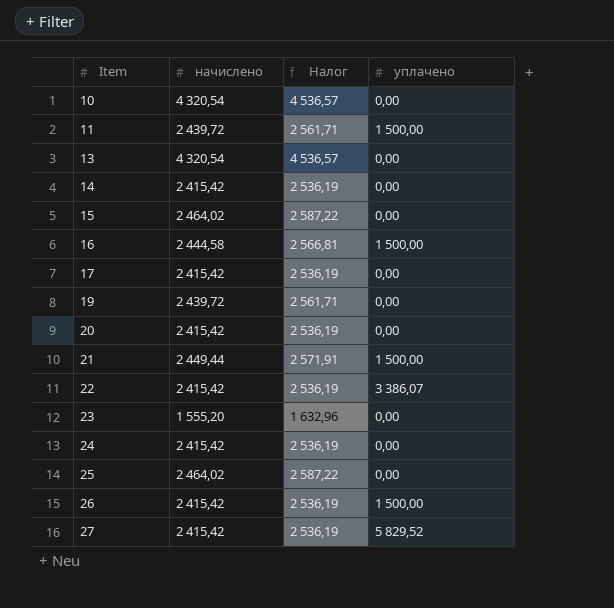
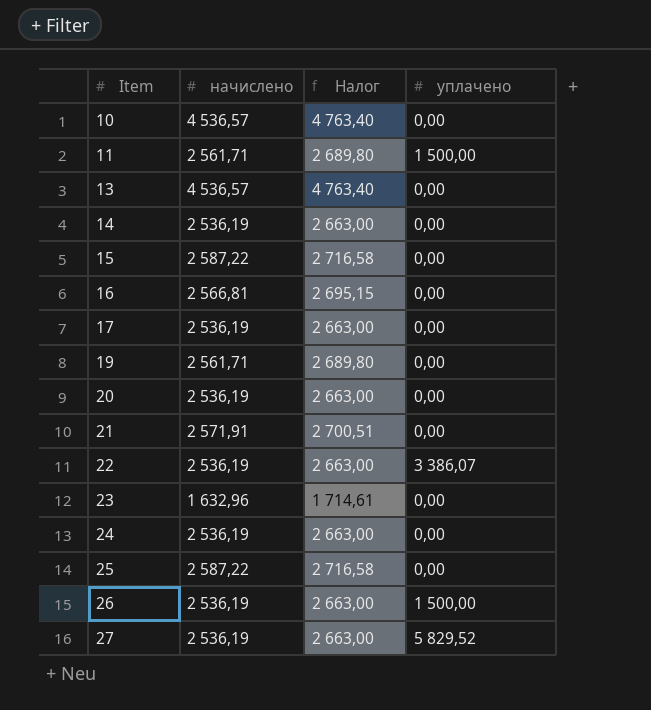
10 | начислено: 4 320,54 -> 4 536,57
10 | Налог: 4 536,57 -> 4 763,40
11 | начислено: 2 439,72 -> 2 561,71
11 | Налог: 2 561,71 -> 2 689,80
13 | начислено: 4 320,54 -> 4 536,57
13 | Налог: 4 536,57 -> 4 763,40
14 | начислено: 2 415,42 -> 2 536,19
14 | Налог: 2 536,19 -> 2 663,00
15 | начислено: 2 464,02 -> 2 587,22
15 | Налог: 2 587,22 -> 2 716,58
16 | начислено: 2 444,58 -> 2 566,81
16 | Налог: 2 566,81 -> 2 695,15
16 | уплачено: 1 500,00 -> 0,00
17 | начислено: 2 415,42 -> 2 536,19
17 | Налог: 2 536,19 -> 2 663,00
19 | начислено: 2 439,72 -> 2 561,71
19 | Налог: 2 561,71 -> 2 689,80
20 | начислено: 2 415,42 -> 2 536,19
20 | Налог: 2 536,19 -> 2 663,00
21 | начислено: 2 449,44 -> 2 571,91
21 | Налог: 2 571,91 -> 2 700,51
21 | уплачено: 1 500,00 -> 0,00
22 | начислено: 2 415,42 -> 2 536,19
22 | Налог: 2 536,19 -> 2 663,00
23 | начислено: 1 555,20 -> 1 632,96
23 | Налог: 1 632,96 -> 1 714,61
24 | начислено: 2 415,42 -> 2 536,19
24 | Налог: 2 536,19 -> 2 663,00
25 | начислено: 2 464,02 -> 2 587,22
25 | Налог: 2 587,22 -> 2 716,58
26 | начислено: 2 415,42 -> 2 536,19
26 | Налог: 2 536,19 -> 2 663,00
27 | начислено: 2 415,42 -> 2 536,19
27 | Налог: 2 536,19 -> 2 663,00

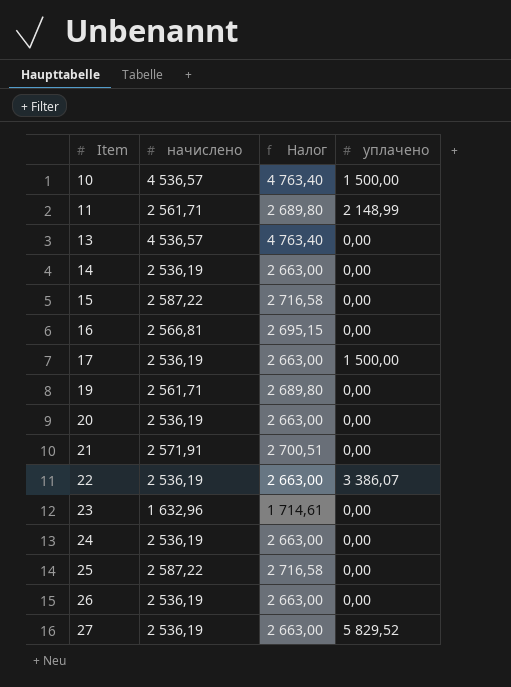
10 | уплачено: 0,00 -> 1 500,00
11 | уплачено: 1 500,00 -> 2 148,99
17 | уплачено: 0,00 -> 1 500,00
26 | уплачено: 1 500,00 -> 0,00

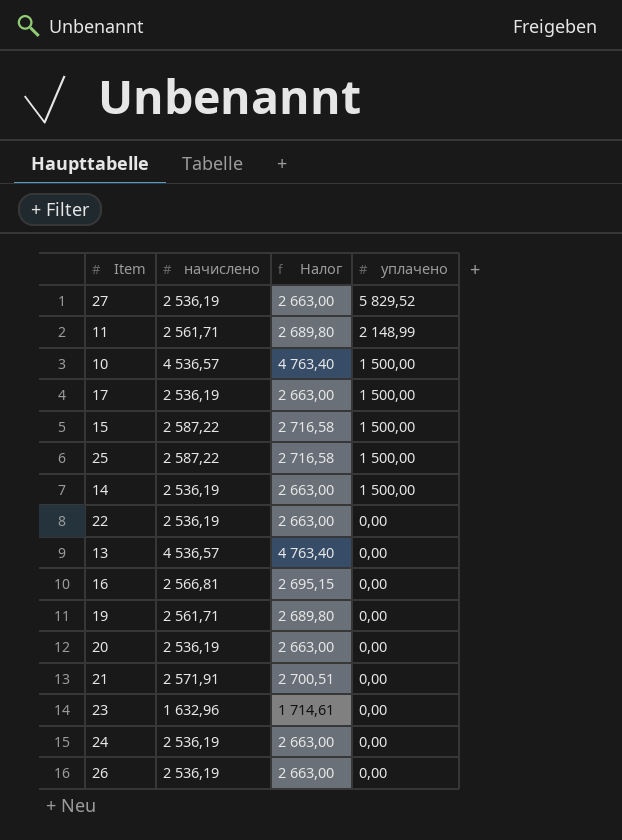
row order: Item ascending -> уплачено descending
15 | уплачено: 0,00 -> 1 500,00
25 | уплачено: 0,00 -> 1 500,00
14 | уплачено: 0,00 -> 1 500,00
22 | уплачено: 3 386,07 -> 0,00

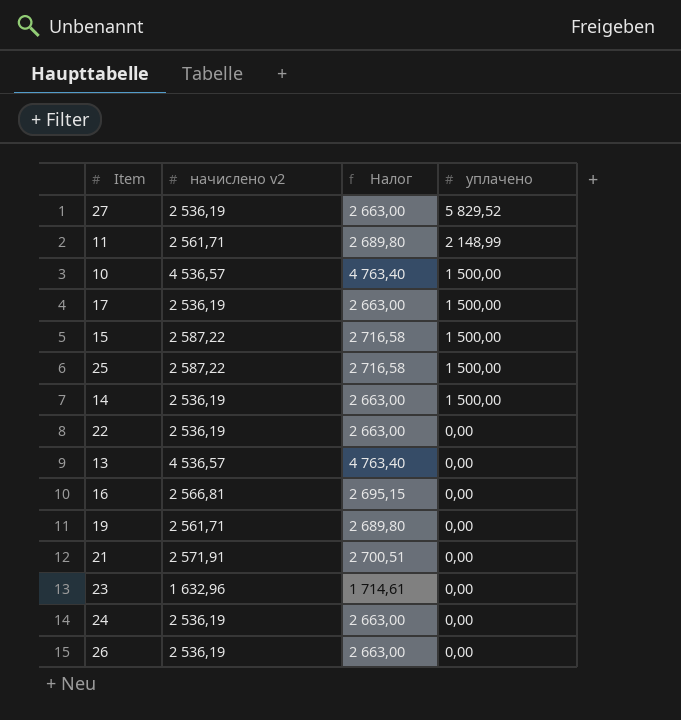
column name: начислено -> начислено v2
row 20: 2 536,19 | 2 663,00 | 0,00 -> none

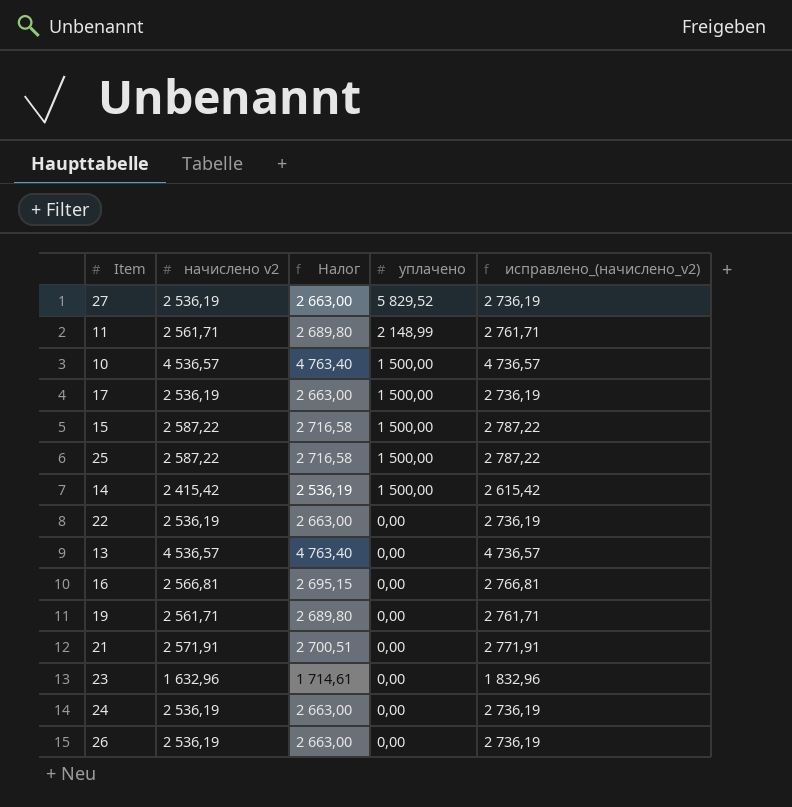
column исправлено_(начислено_v2) | formula: none -> [начислено v2] + 200
14 | начислено v2: 2 536,19 -> 2 415,42
14 | Налог: 2 663,00 -> 2 536,19

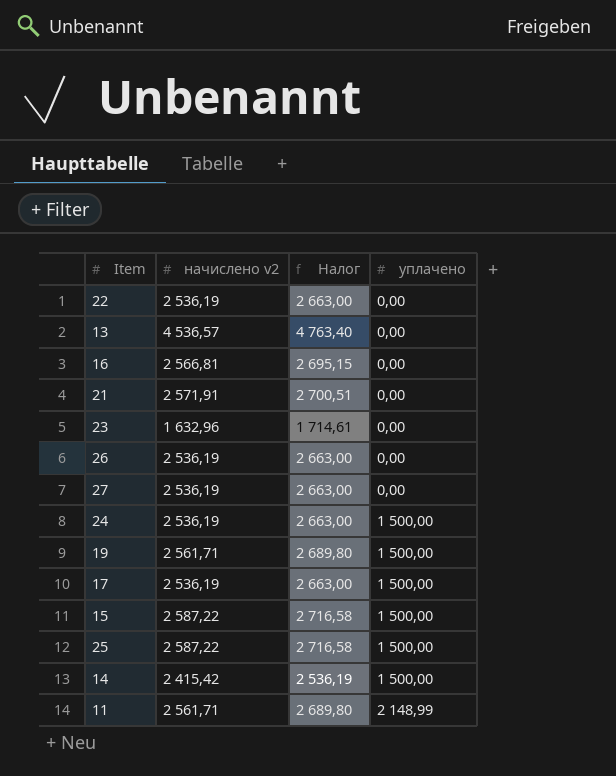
row order: уплачено descending -> уплачено ascending
column исправлено_(начислено_v2) | formula: [начислено v2] + 200 -> none
row 10: 4 536,57 | 4 763,40 | 1 500,00 | 4 736,57 -> none
27 | уплачено: 5 829,52 -> 0,00
24 | уплачено: 0,00 -> 1 500,00
19 | уплачено: 0,00 -> 1 500,00

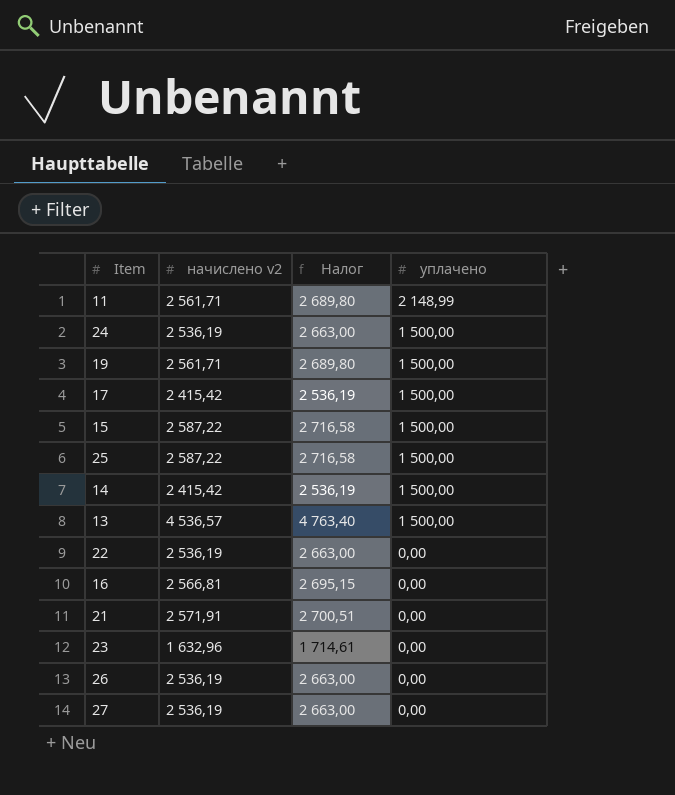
row order: уплачено ascending -> уплачено descending
17 | начислено v2: 2 536,19 -> 2 415,42
17 | Налог: 2 663,00 -> 2 536,19
13 | уплачено: 0,00 -> 1 500,00

